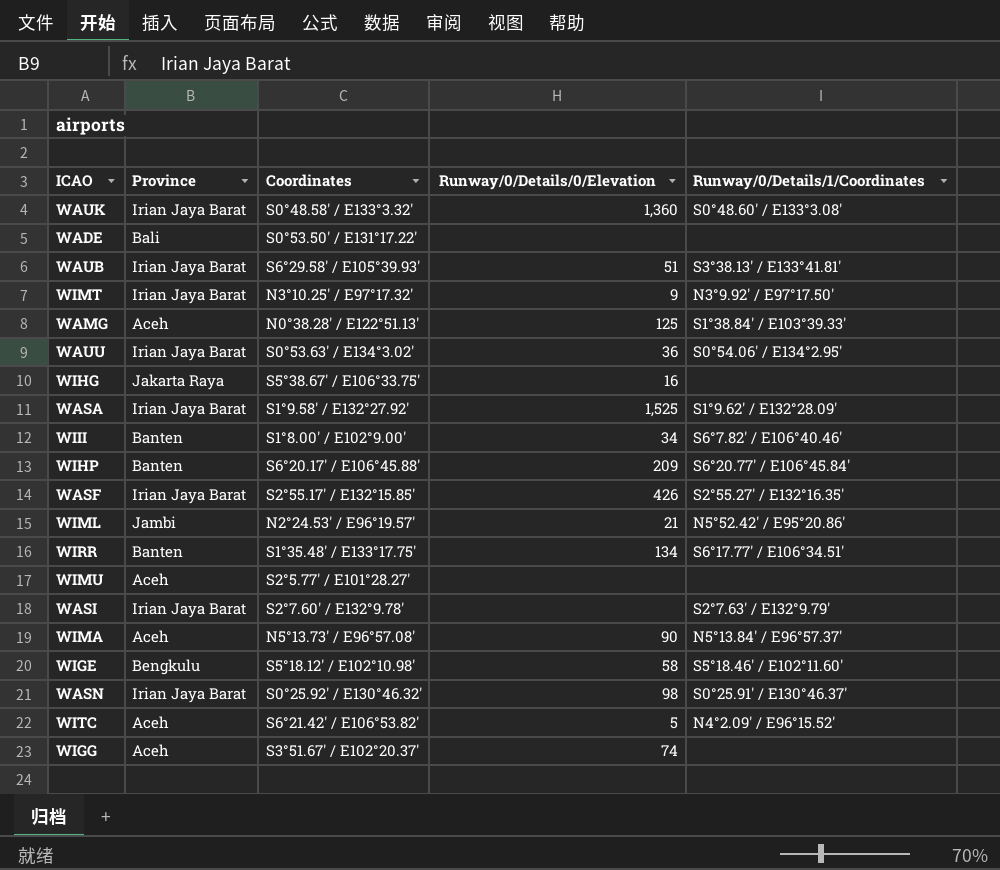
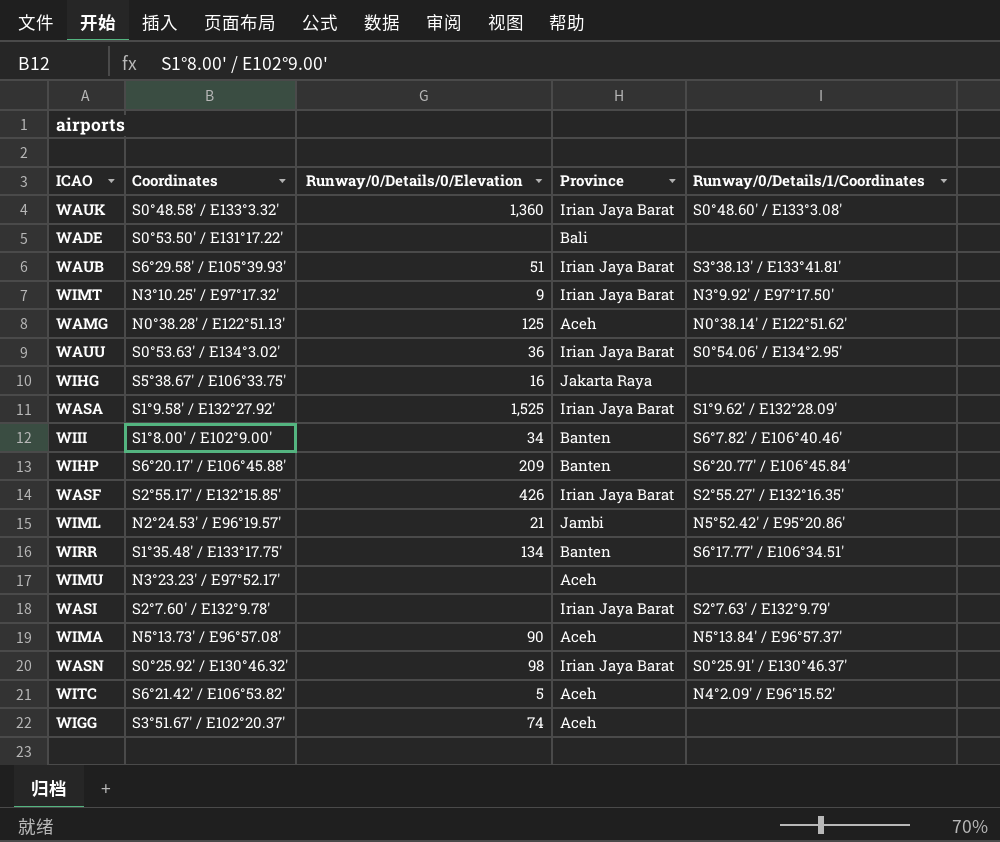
column Province | position: 2 -> 4
row WIGE: Bengkulu | S5°18.12' / E102°10.98' | 58 | S5°18.46' / E102°11.60' -> none
WAMG | Runway/0/Details/1/Coordinates: S1°38.84' / E103°39.33' -> N0°38.14' / E122°51.62'
WIMU | Coordinates: S2°5.77' / E101°28.27' -> N3°23.23' / E97°52.17'

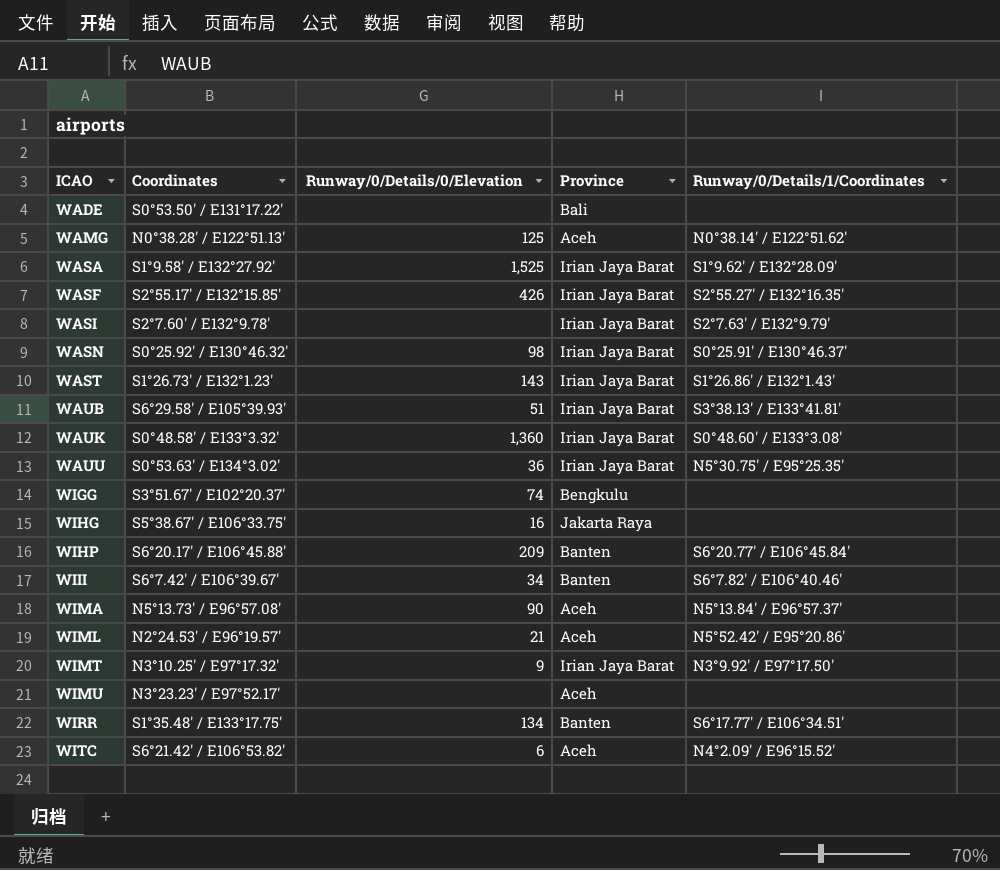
row order: none -> ICAO ascending
row WAST: none -> S1°26.73' / E132°1.23' | 143 | Irian Jaya Barat | S1°26.86' / E132°1.43'
WAUU | Runway/0/Details/1/Coordinates: S0°54.06' / E134°2.95' -> N5°30.75' / E95°25.35'
WIGG | Province: Aceh -> Bengkulu
WIII | Coordinates: S1°8.00' / E102°9.00' -> S6°7.42' / E106°39.67'
WIML | Province: Jambi -> Aceh
WITC | Runway/0/Details/0/Elevation: 5 -> 6

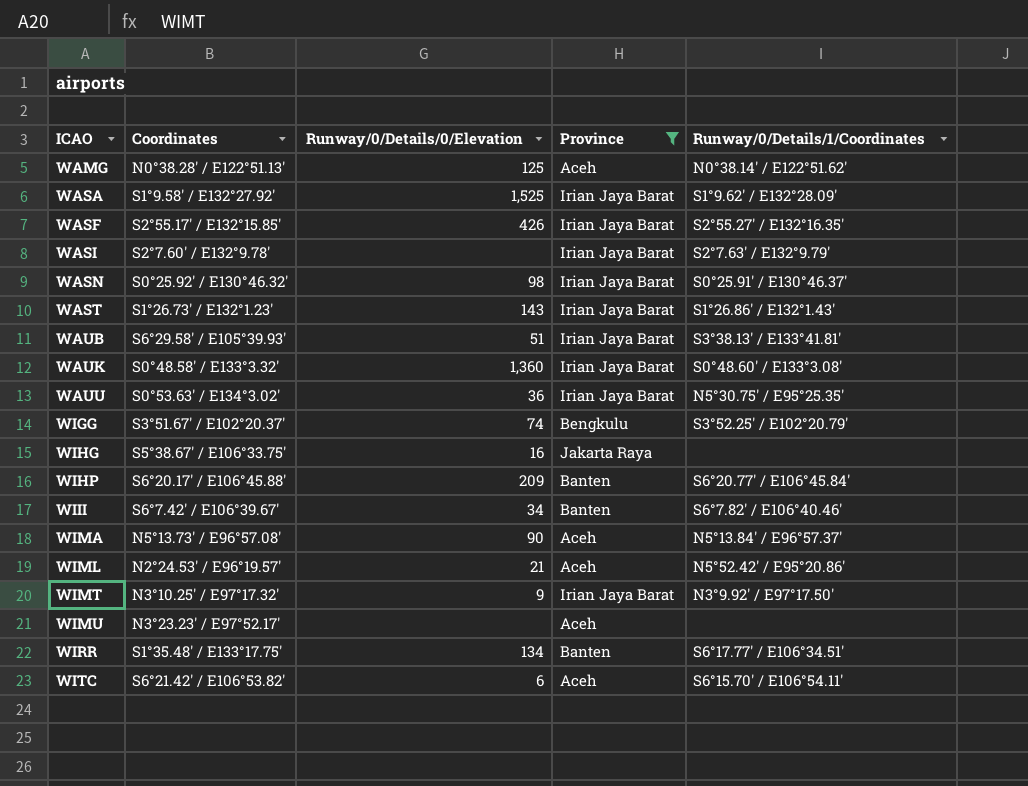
filter: none -> Province != Bali
WIGG | Runway/0/Details/1/Coordinates: none -> S3°52.25' / E102°20.79'
WITC | Runway/0/Details/1/Coordinates: N4°2.09' / E96°15.52' -> S6°15.70' / E106°54.11'

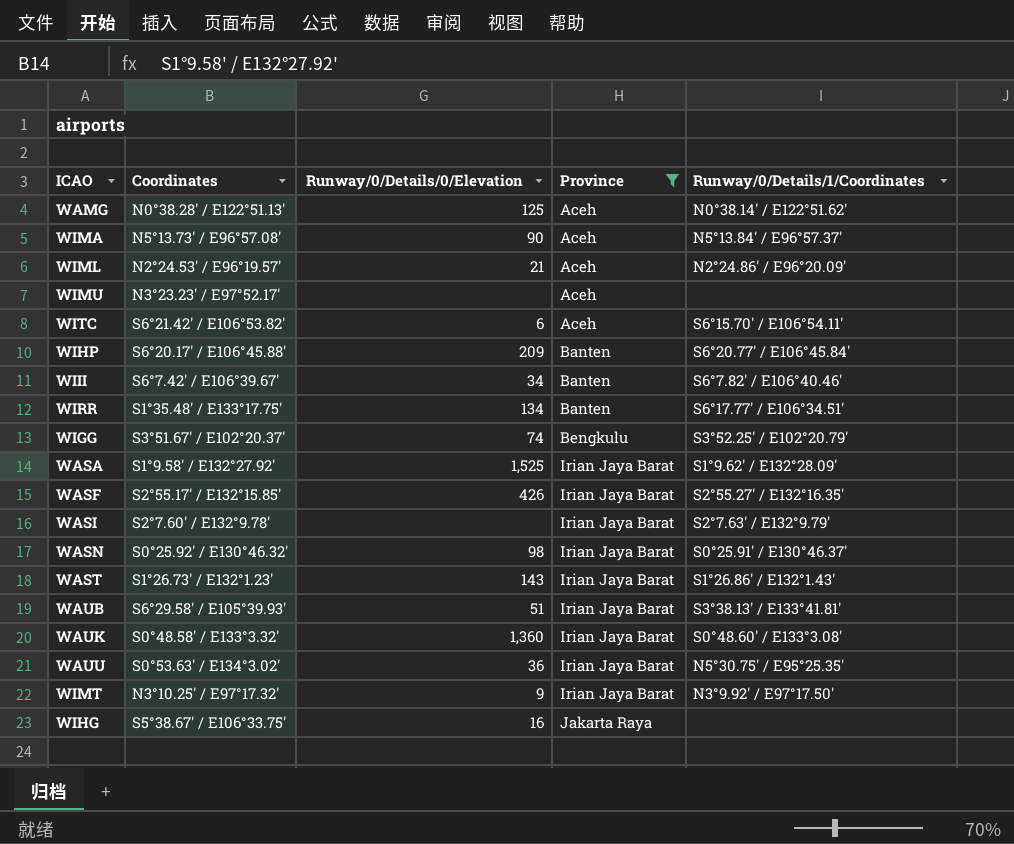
row order: ICAO ascending -> Province ascending
WIML | Runway/0/Details/1/Coordinates: N5°52.42' / E95°20.86' -> N2°24.86' / E96°20.09'

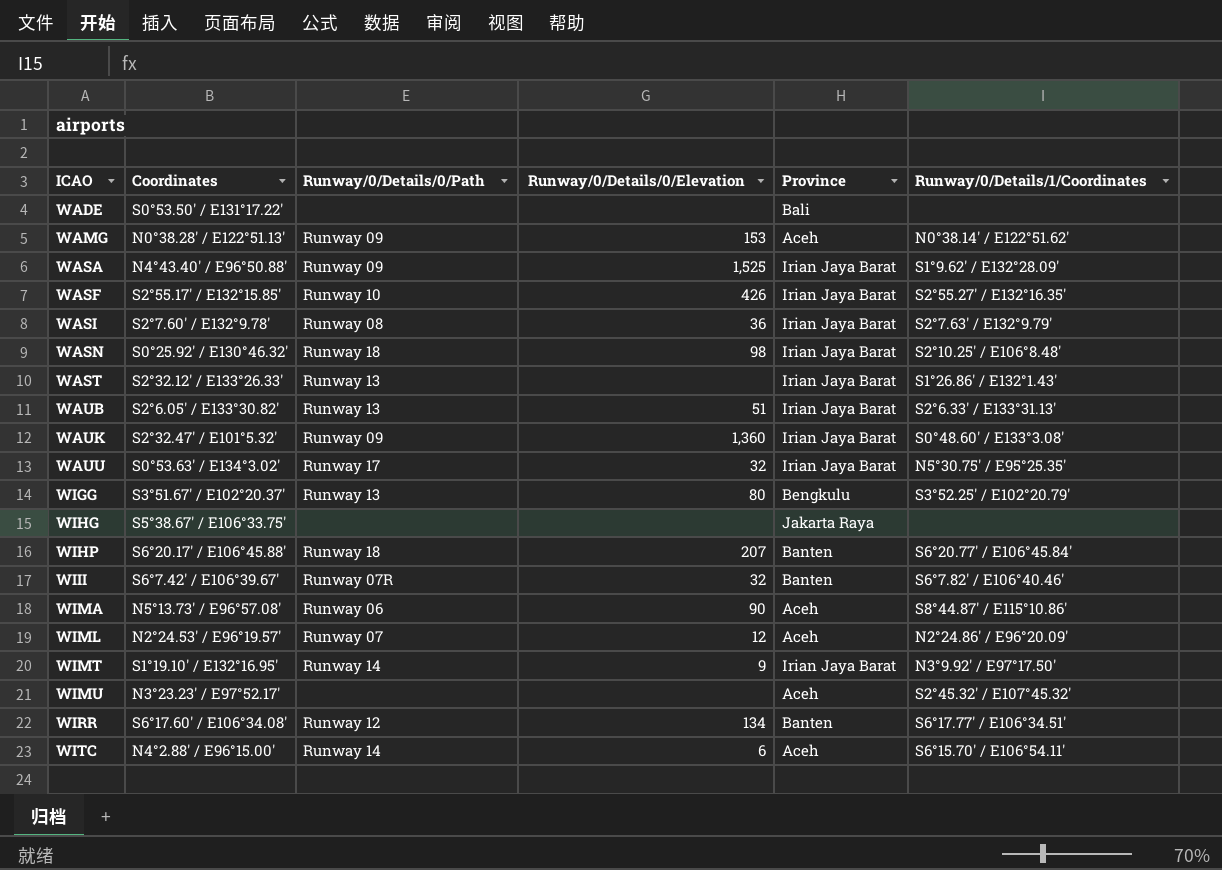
filter: Province != Bali -> none
row order: Province ascending -> ICAO ascending
column Runway/0/Details/0/Path | position: none -> 3
WAMG | Runway/0/Details/0/Elevation: 125 -> 153
WASA | Coordinates: S1°9.58' / E132°27.92' -> N4°43.40' / E96°50.88'
WASI | Runway/0/Details/0/Elevation: none -> 36
WASN | Runway/0/Details/1/Coordinates: S0°25.91' / E130°46.37' -> S2°10.25' / E106°8.48'
WAST | Coordinates: S1°26.73' / E132°1.23' -> S2°32.12' / E133°26.33'
WAST | Runway/0/Details/0/Elevation: 143 -> none
WAUB | Coordinates: S6°29.58' / E105°39.93' -> S2°6.05' / E133°30.82'
WAUB | Runway/0/Details/1/Coordinates: S3°38.13' / E133°41.81' -> S2°6.33' / E133°31.13'
WAUK | Coordinates: S0°48.58' / E133°3.32' -> S2°32.47' / E101°5.32'
WAUU | Runway/0/Details/0/Elevation: 36 -> 32
WIGG | Runway/0/Details/0/Elevation: 74 -> 80
WIHG | Runway/0/Details/0/Elevation: 16 -> none
WIHP | Runway/0/Details/0/Elevation: 209 -> 207
WIII | Runway/0/Details/0/Elevation: 34 -> 32
WIMA | Runway/0/Details/1/Coordinates: N5°13.84' / E96°57.37' -> S8°44.87' / E115°10.86'
WIML | Runway/0/Details/0/Elevation: 21 -> 12
WIMT | Coordinates: N3°10.25' / E97°17.32' -> S1°19.10' / E132°16.95'
WIMU | Runway/0/Details/1/Coordinates: none -> S2°45.32' / E107°45.32'
WIRR | Coordinates: S1°35.48' / E133°17.75' -> S6°17.60' / E106°34.08'
WITC | Coordinates: S6°21.42' / E106°53.82' -> N4°2.88' / E96°15.00'

